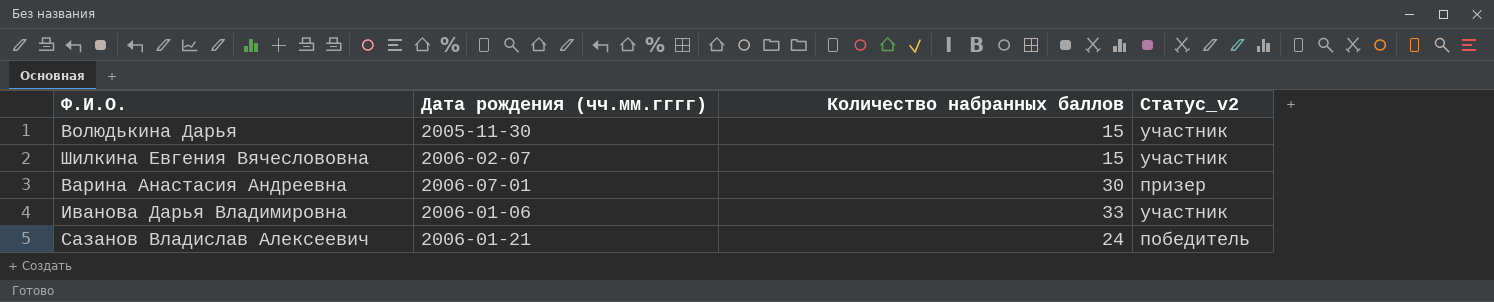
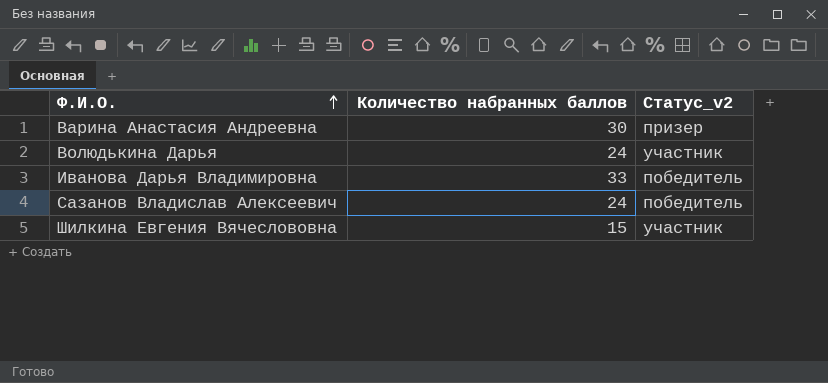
row order: none -> Ф.И.О. ascending
column Дата рождения (чч.мм.гггг) | position: 2 -> none
Волюдькина Дарья | Количество набранных баллов: 15 -> 24
Иванова Дарья Владимировна | Статус_v2: участник -> победитель

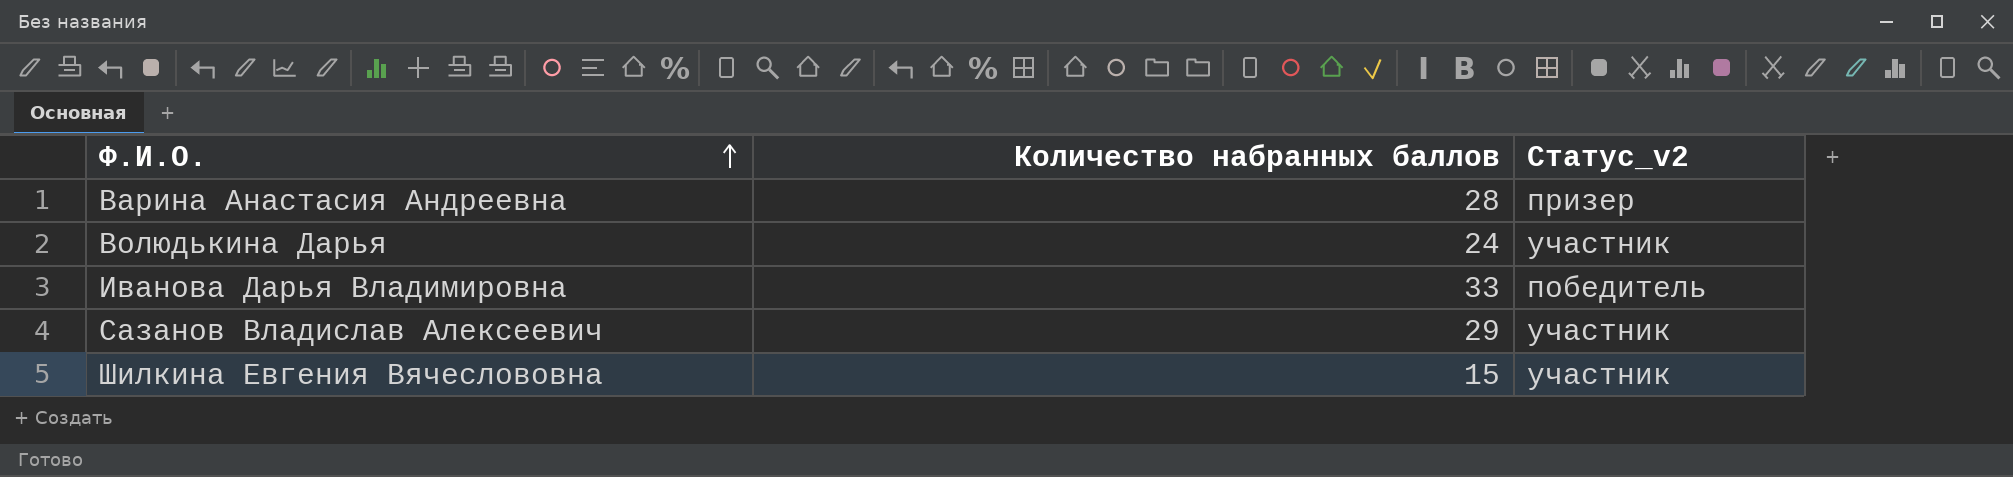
Варина Анастасия Андреевна | Количество набранных баллов: 30 -> 28
Сазанов Владислав Алексеевич | Количество набранных баллов: 24 -> 29
Сазанов Владислав Алексеевич | Статус_v2: победитель -> участник

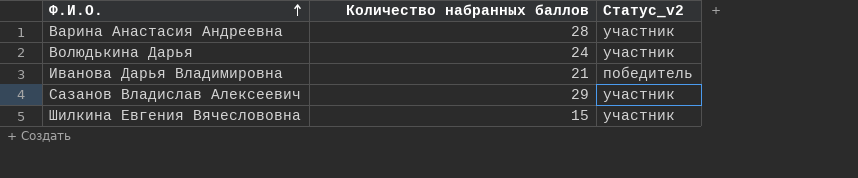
Варина Анастасия Андреевна | Статус_v2: призер -> участник
Иванова Дарья Владимировна | Количество набранных баллов: 33 -> 21

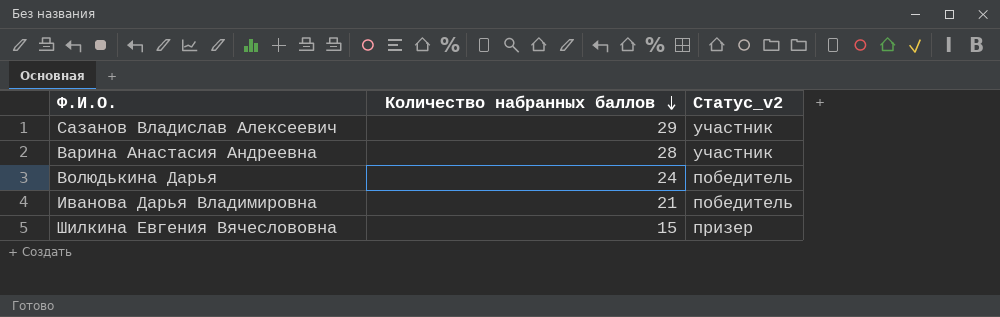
row order: Ф.И.О. ascending -> Количество набранных баллов descending
Волюдькина Дарья | Статус_v2: участник -> победитель
Шилкина Евгения Вячеслововна | Статус_v2: участник -> призер

